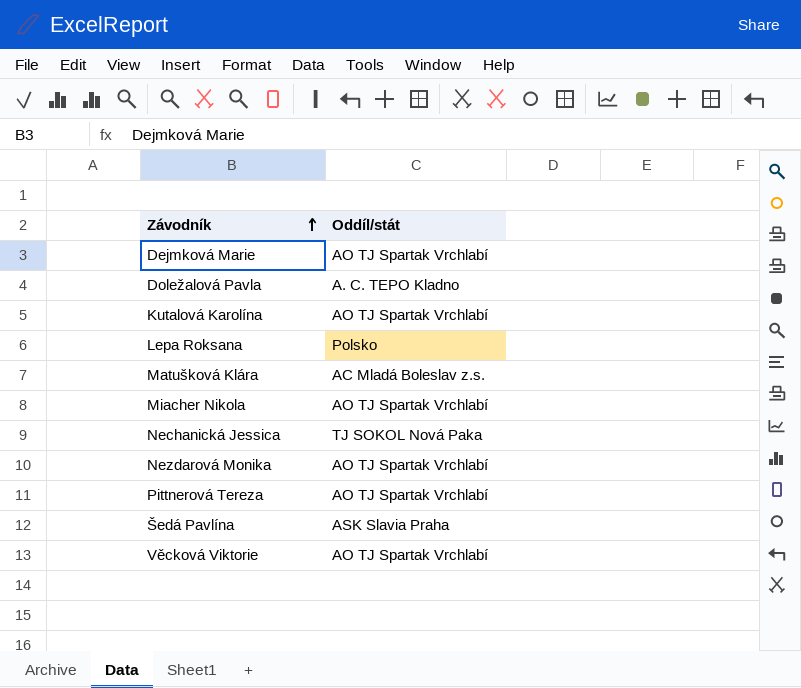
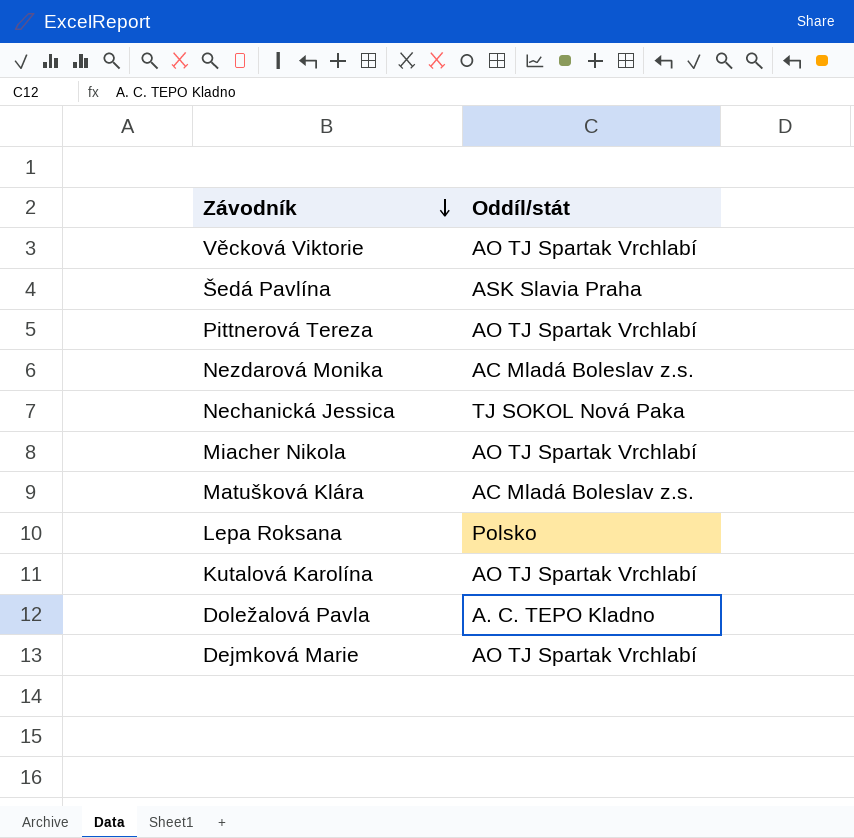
row order: Závodník ascending -> Závodník descending
Nezdarová Monika | Oddíl/stát: AO TJ Spartak Vrchlabí -> AC Mladá Boleslav z.s.

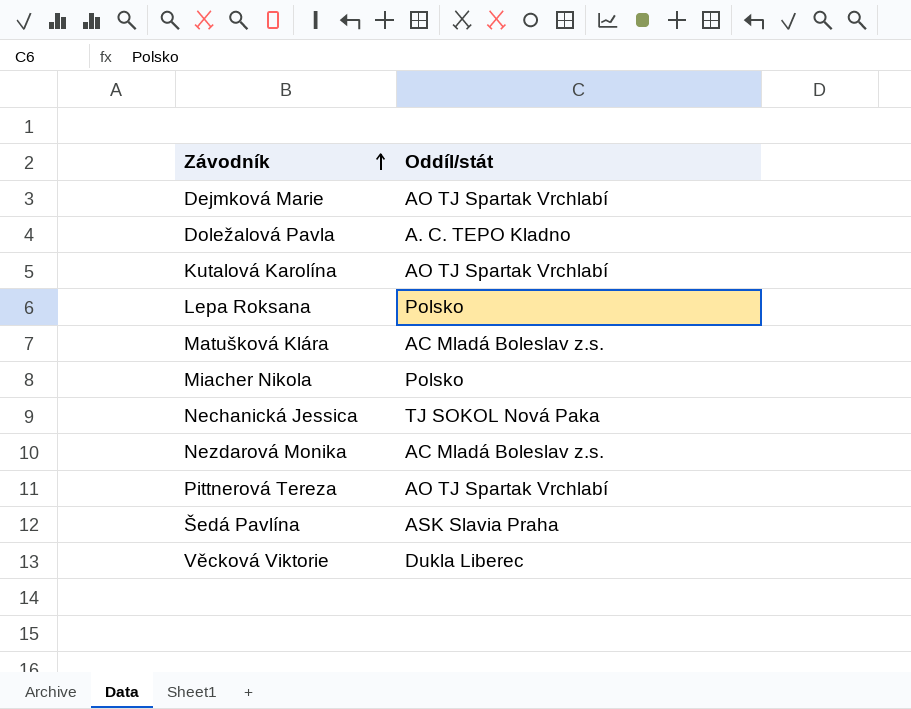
row order: Závodník descending -> Závodník ascending
Miacher Nikola | Oddíl/stát: AO TJ Spartak Vrchlabí -> Polsko
Věcková Viktorie | Oddíl/stát: AO TJ Spartak Vrchlabí -> Dukla Liberec

